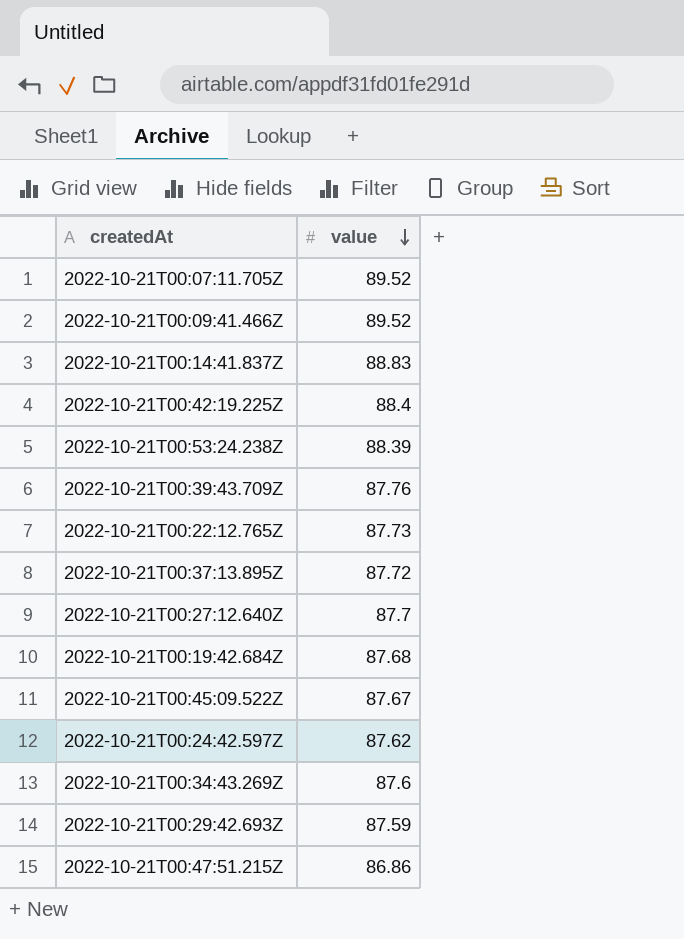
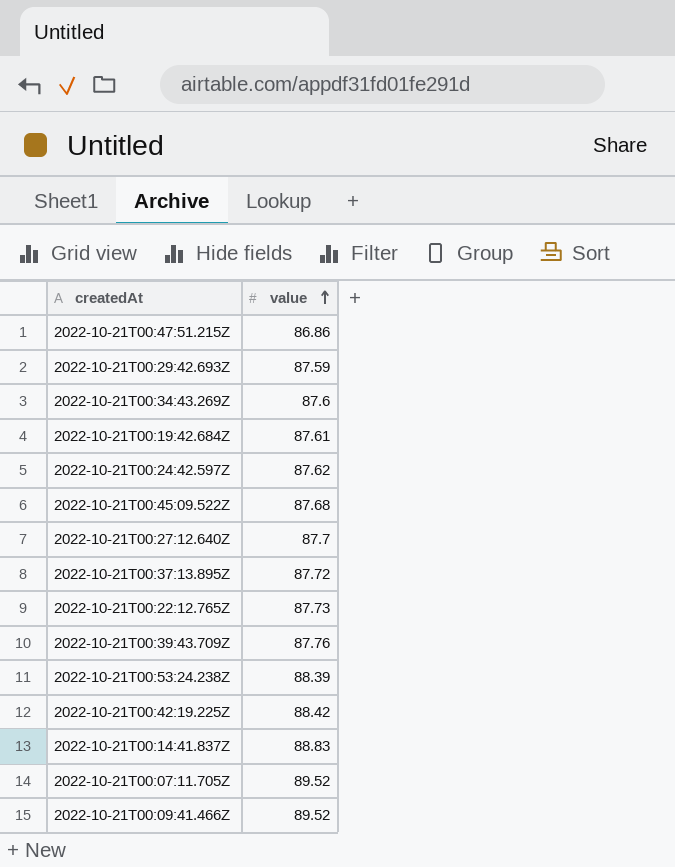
row order: value descending -> value ascending
2022-10-21T00:19:42.684Z | value: 87.68 -> 87.61
2022-10-21T00:45:09.522Z | value: 87.67 -> 87.68
2022-10-21T00:42:19.225Z | value: 88.4 -> 88.42

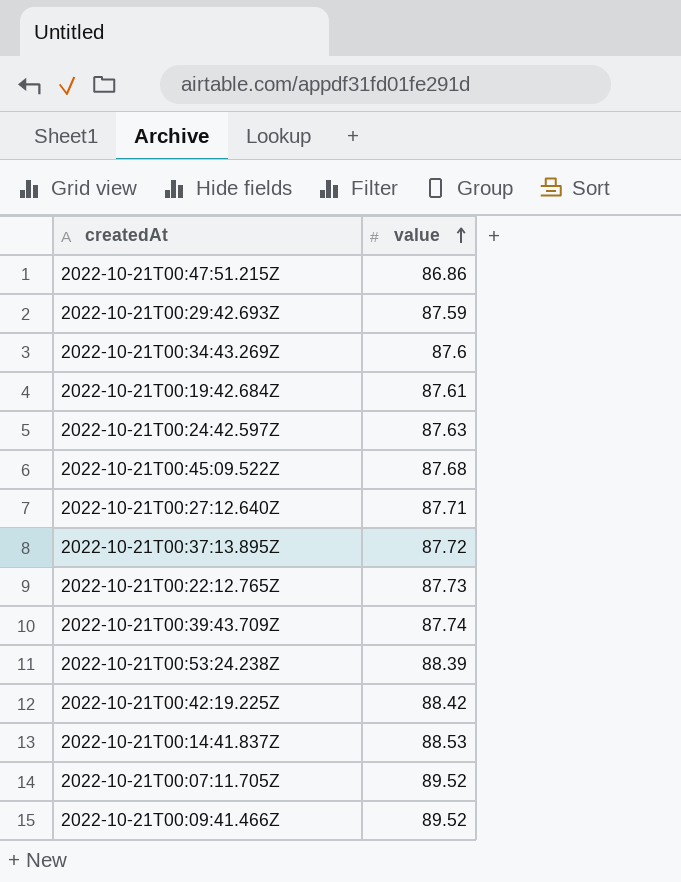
2022-10-21T00:24:42.597Z | value: 87.62 -> 87.63
2022-10-21T00:27:12.640Z | value: 87.7 -> 87.71
2022-10-21T00:39:43.709Z | value: 87.76 -> 87.74
2022-10-21T00:14:41.837Z | value: 88.83 -> 88.53

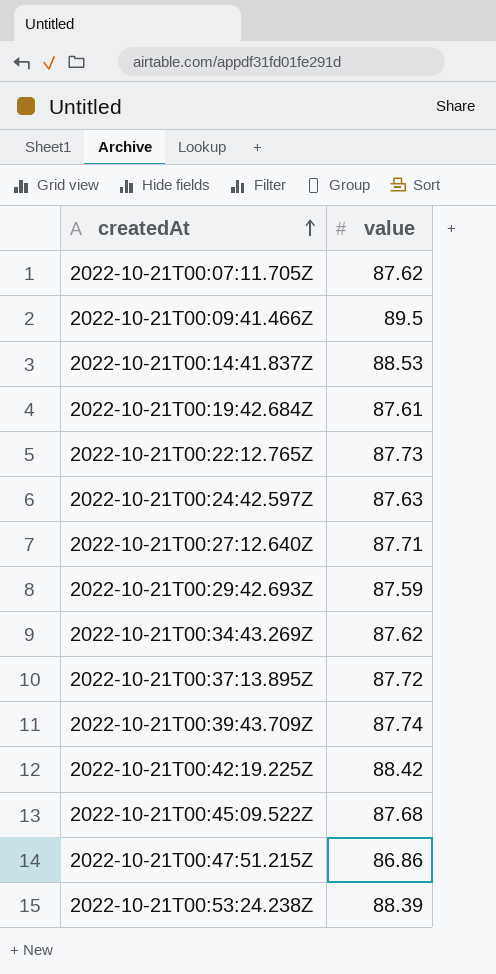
row order: value ascending -> createdAt ascending
2022-10-21T00:07:11.705Z | value: 89.52 -> 87.62
2022-10-21T00:09:41.466Z | value: 89.52 -> 89.5
2022-10-21T00:34:43.269Z | value: 87.6 -> 87.62

